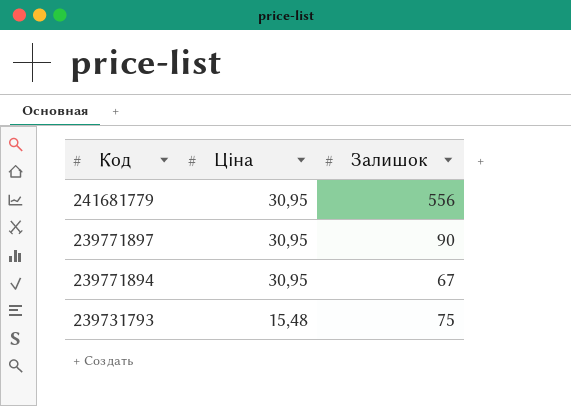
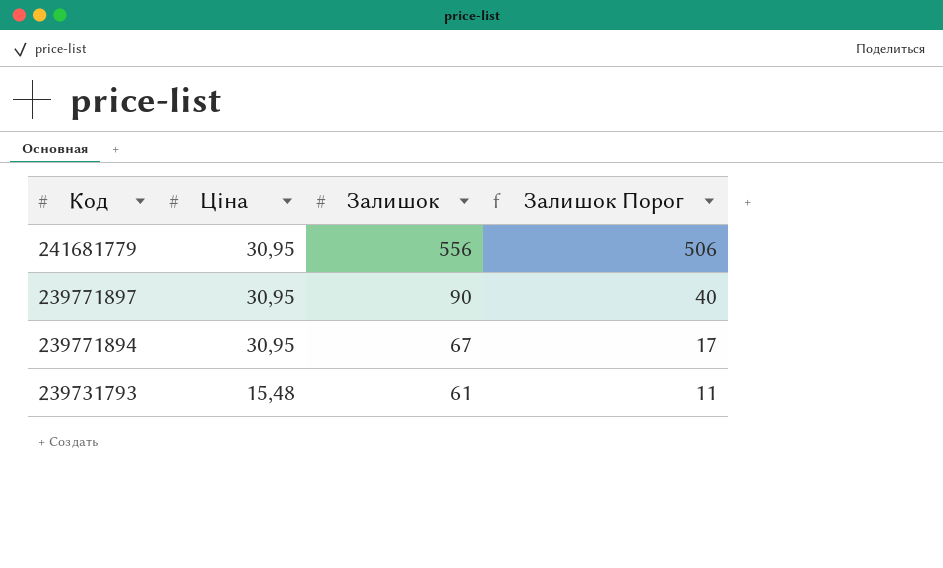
column Залишок Порог | formula: none -> [Залишок] - 50
239731793 | Залишок: 75 -> 61

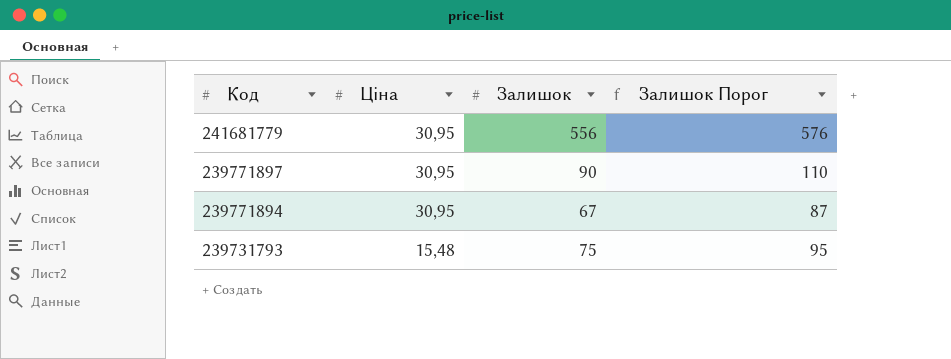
column Залишок Порог | formula: [Залишок] - 50 -> [Залишок] + 20
239731793 | Залишок: 61 -> 75

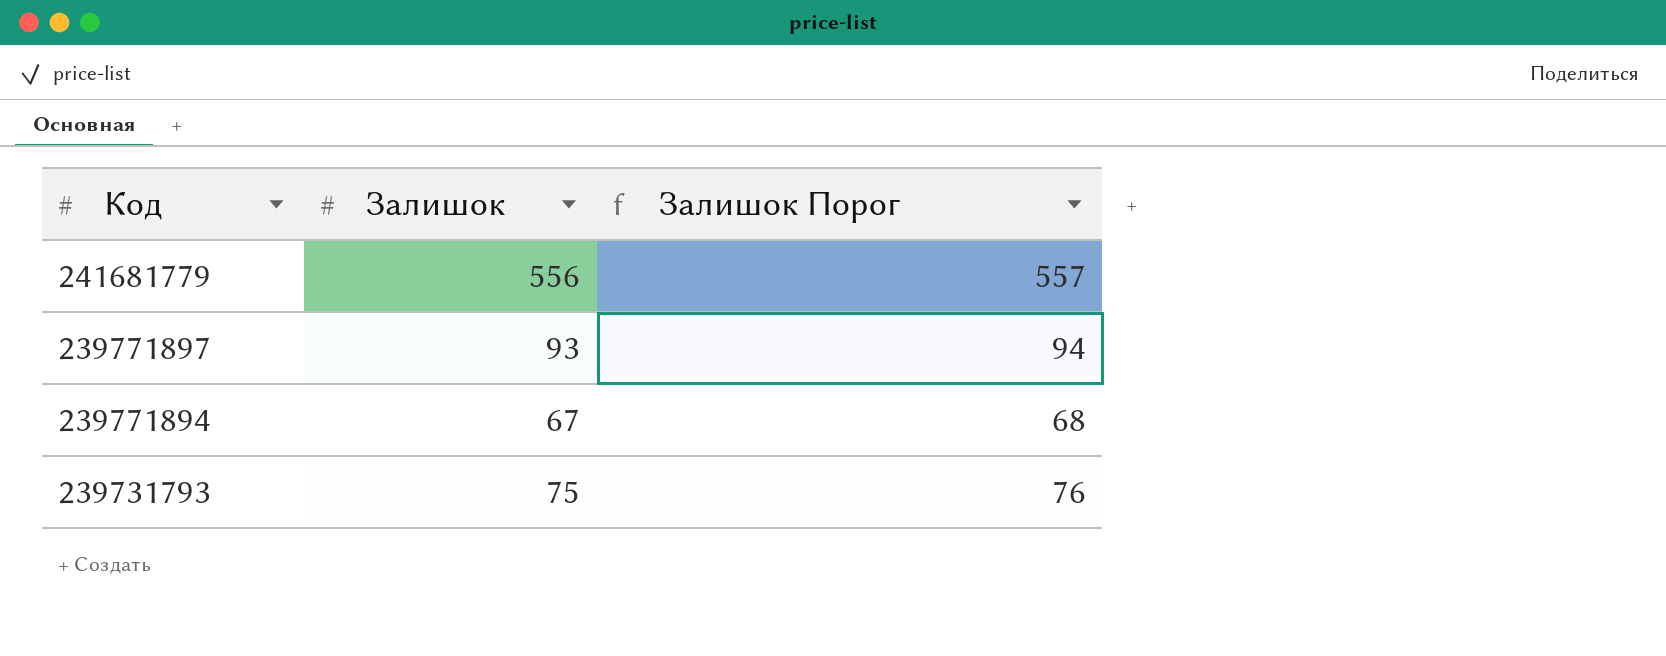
column Ціна | position: 2 -> none
column Залишок Порог | formula: [Залишок] + 20 -> [Залишок] + 1
239771897 | Залишок: 90 -> 93

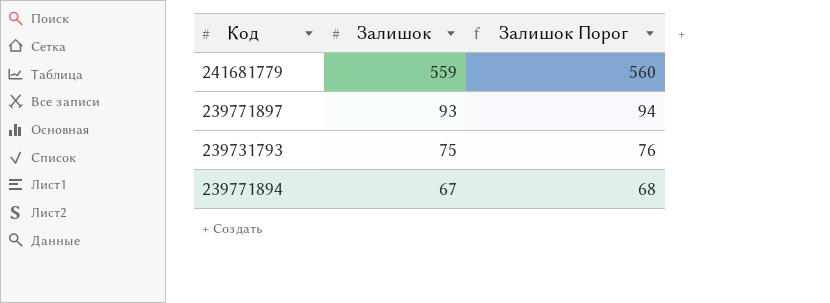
row order: Код descending -> Залишок descending
241681779 | Залишок: 556 -> 559
241681779 | Залишок Порог: 557 -> 560

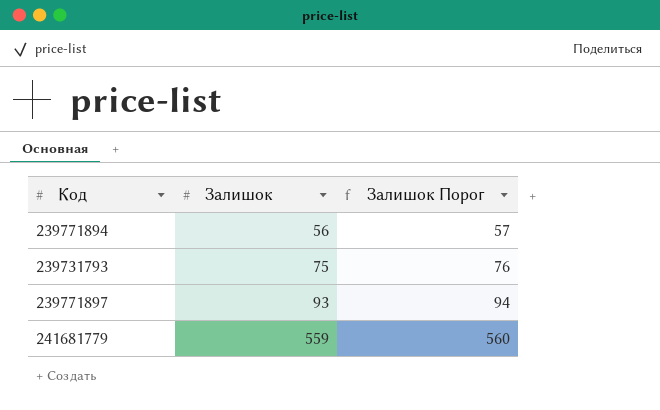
row order: Залишок descending -> Залишок ascending
239771894 | Залишок: 67 -> 56
239771894 | Залишок Порог: 68 -> 57

